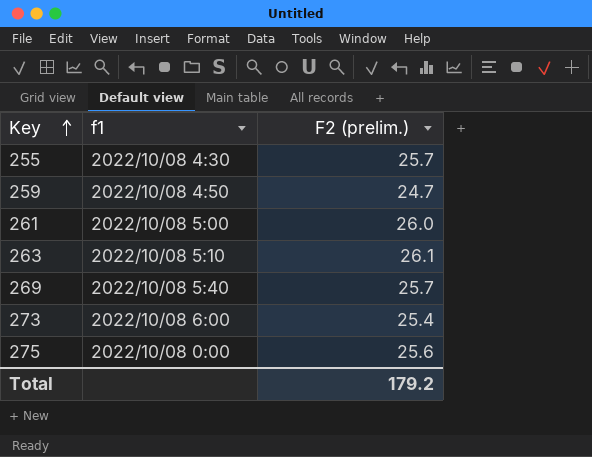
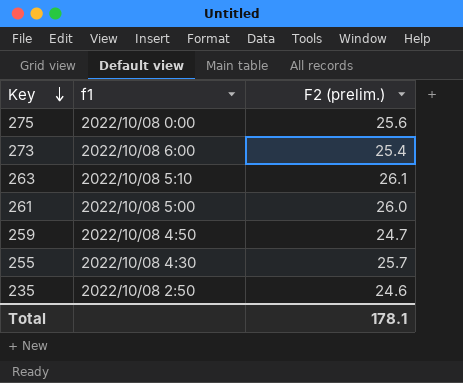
row order: Key ascending -> Key descending
row 269: 2022/10/08 5:40 | 25.7 -> none
row 235: none -> 2022/10/08 2:50 | 24.6
Total | F2 (prelim.): 179.2 -> 178.1

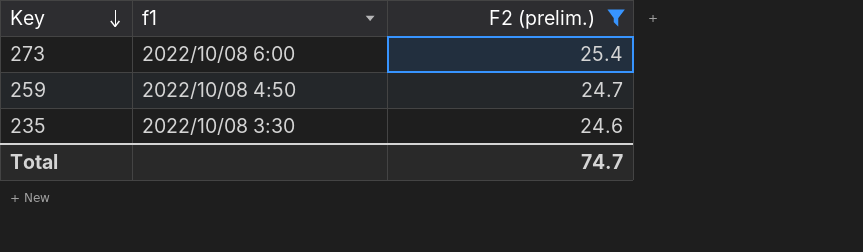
filter: none -> F2 (prelim.) <= 25.4
235 | f1: 2022/10/08 2:50 -> 2022/10/08 3:30
Total | F2 (prelim.): 178.1 -> 74.7

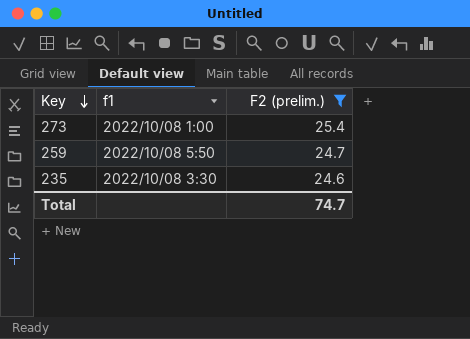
273 | f1: 2022/10/08 6:00 -> 2022/10/08 1:00
259 | f1: 2022/10/08 4:50 -> 2022/10/08 5:50

